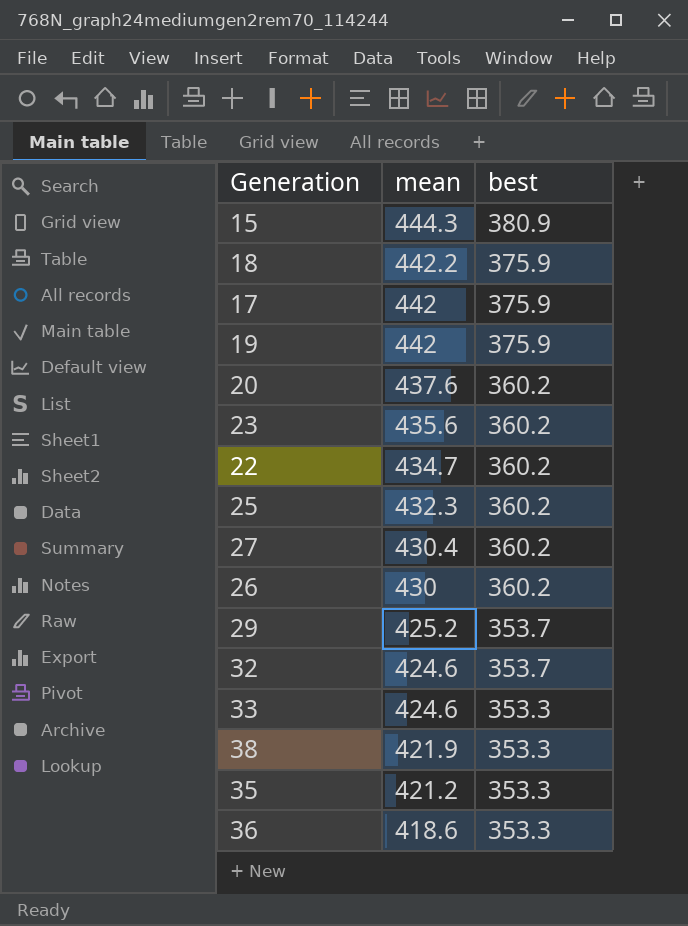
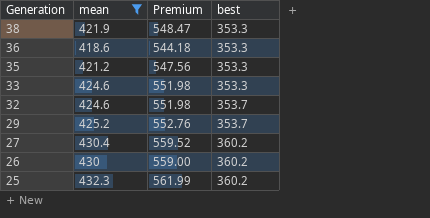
filter: none -> mean <= 432.3
row order: mean descending -> Generation descending
column Premium | formula: none -> [mean] * 1.3

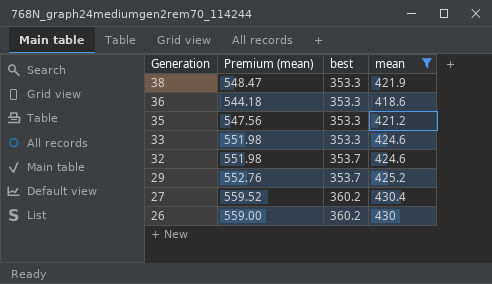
column name: Premium -> Premium (mean)
column mean | position: 2 -> 4
row 25: 432.3 | 561.99 | 360.2 -> none

